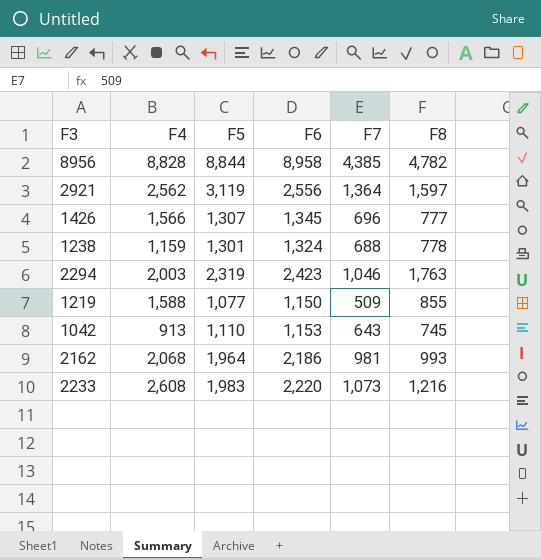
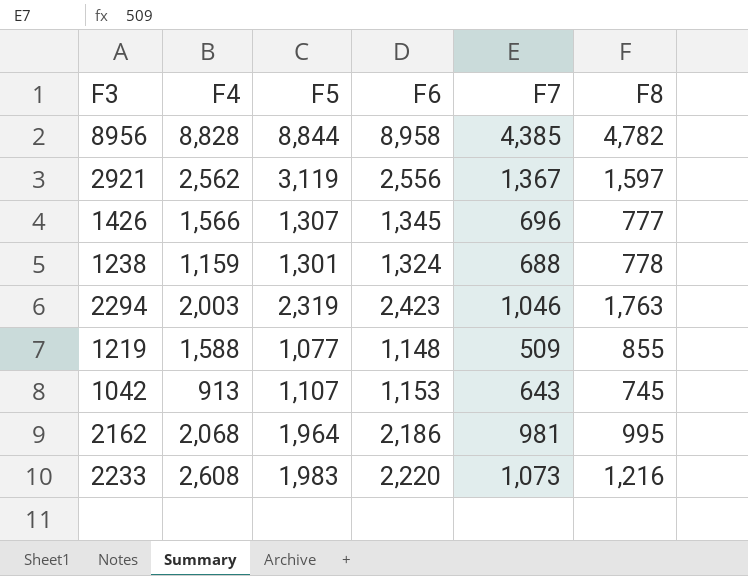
2921 | F7: 1,364 -> 1,367
1219 | F6: 1,150 -> 1,148
1042 | F5: 1,110 -> 1,107
2162 | F8: 993 -> 995

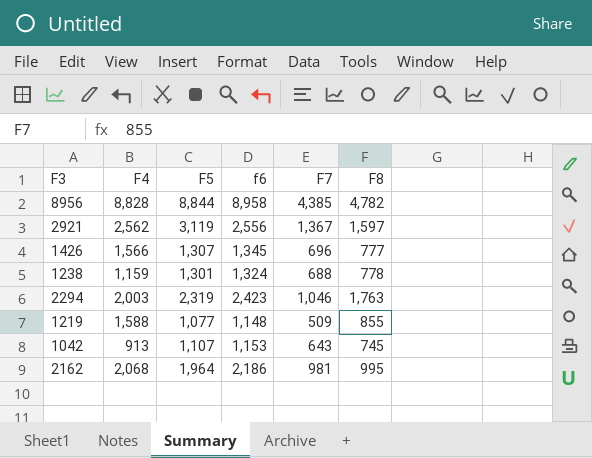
column name: F6 -> f6
row 2233: 2,608 | 1,983 | 2,220 | 1,073 | 1,216 -> none

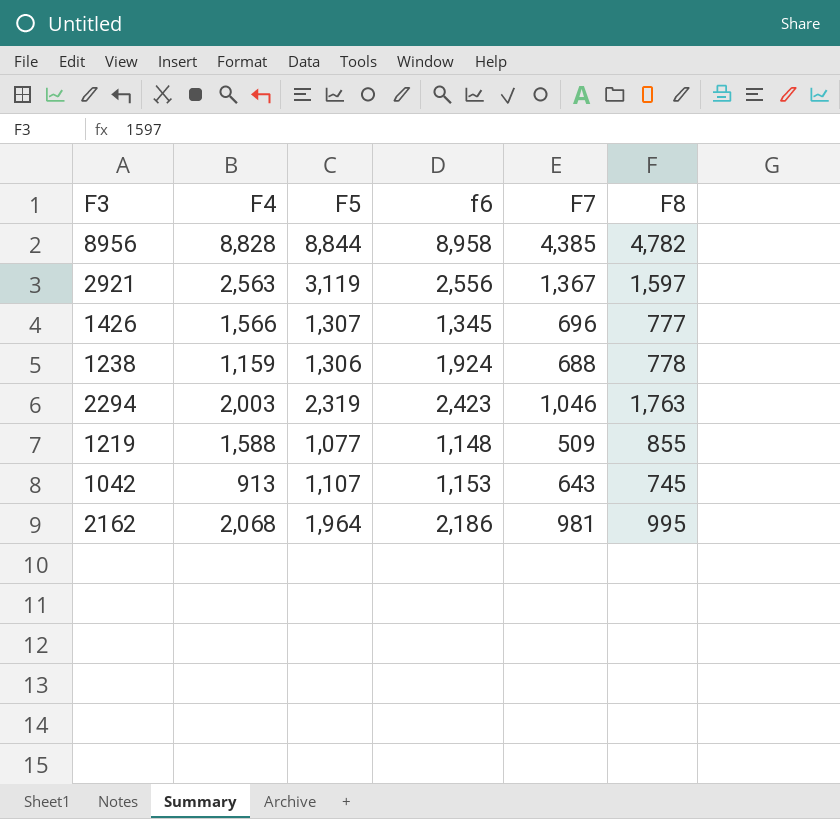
2921 | F4: 2,562 -> 2,563
1238 | F5: 1,301 -> 1,306
1238 | f6: 1,324 -> 1,924

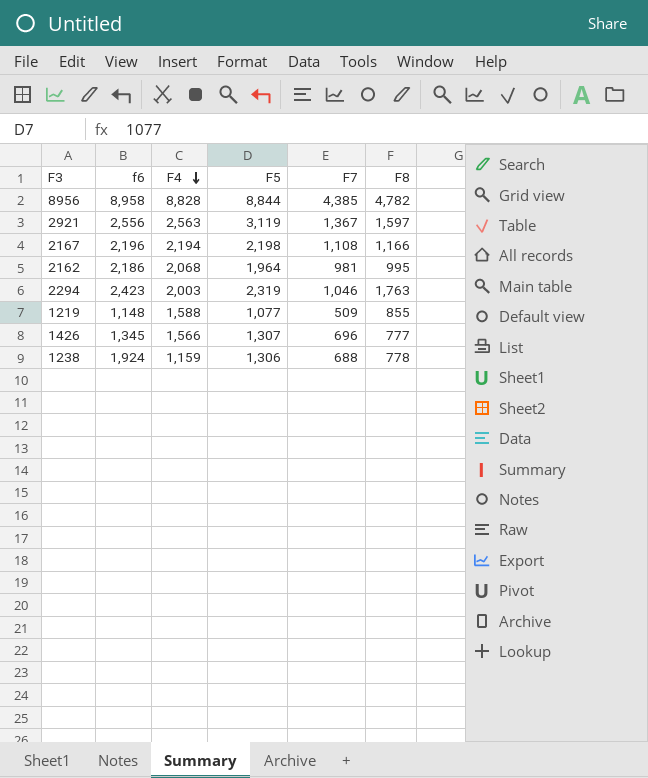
row order: none -> F4 descending
column f6 | position: 4 -> 2
row 1042: 913 | 1,107 | 1,153 | 643 | 745 -> none
row 2167: none -> 2,196 | 2,194 | 2,198 | 1,108 | 1,166

